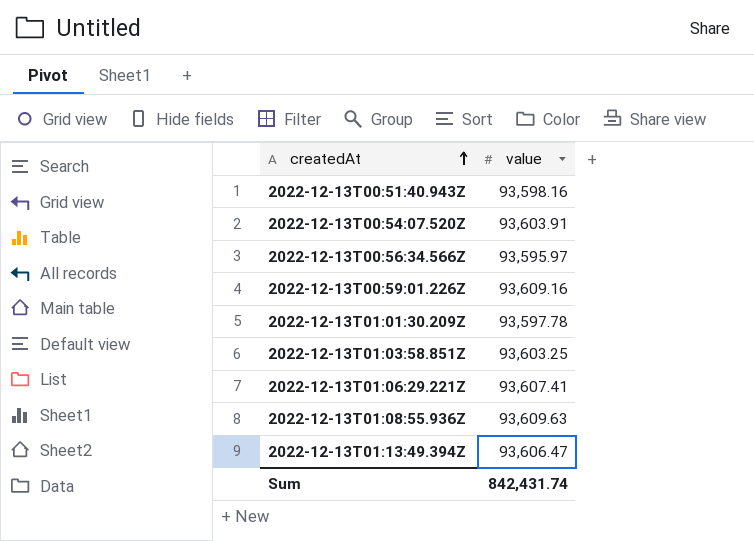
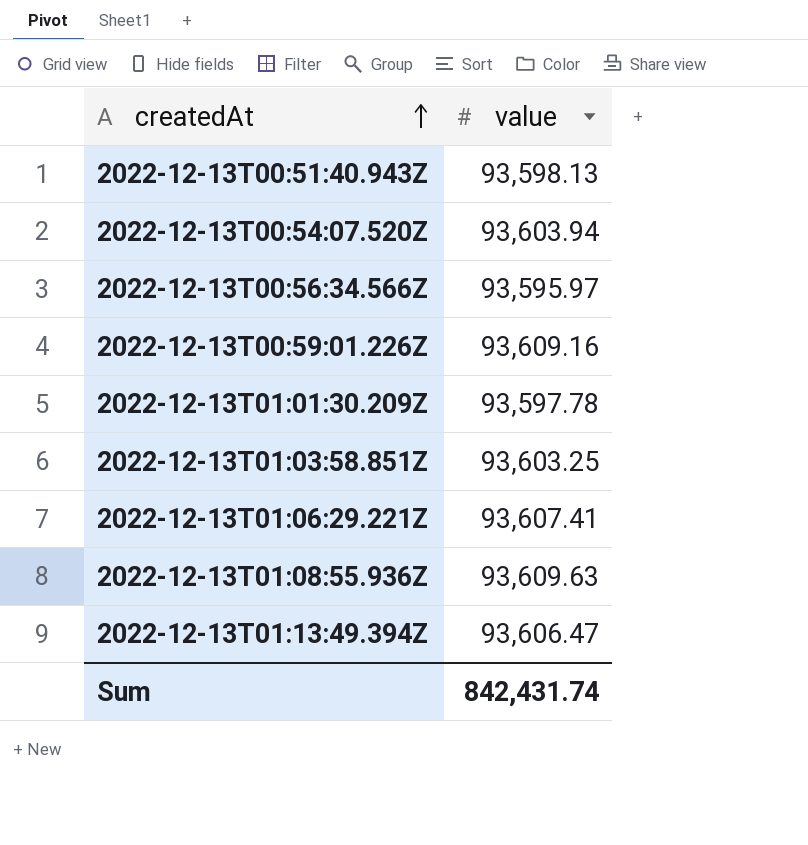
2022-12-13T00:51:40.943Z | value: 93,598.16 -> 93,598.13
2022-12-13T00:54:07.520Z | value: 93,603.91 -> 93,603.94

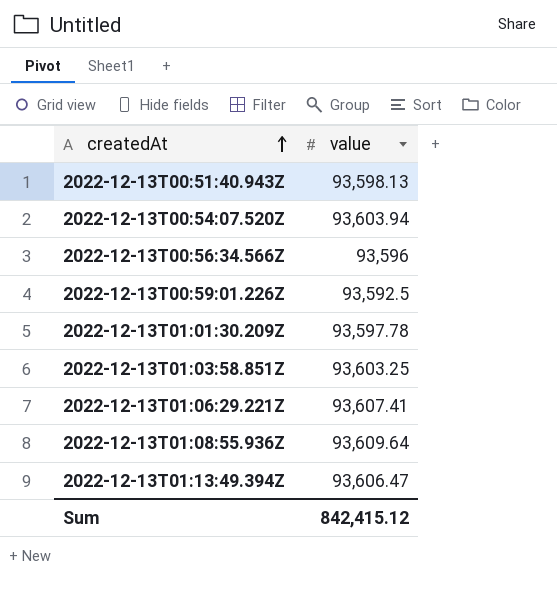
2022-12-13T00:56:34.566Z | value: 93,595.97 -> 93,596
2022-12-13T00:59:01.226Z | value: 93,609.16 -> 93,592.5
2022-12-13T01:08:55.936Z | value: 93,609.63 -> 93,609.64
Sum | value: 842,431.74 -> 842,415.12

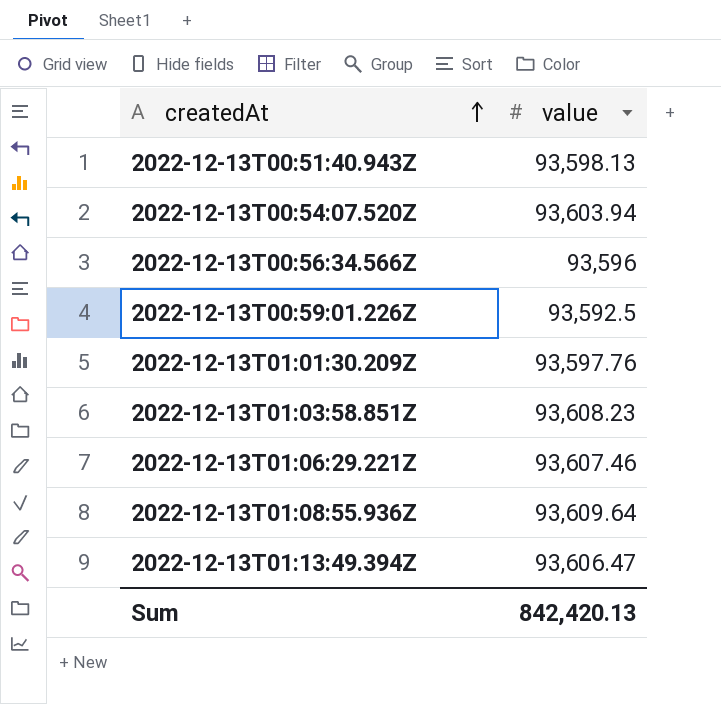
2022-12-13T01:01:30.209Z | value: 93,597.78 -> 93,597.76
2022-12-13T01:03:58.851Z | value: 93,603.25 -> 93,608.23
2022-12-13T01:06:29.221Z | value: 93,607.41 -> 93,607.46
Sum | value: 842,415.12 -> 842,420.13

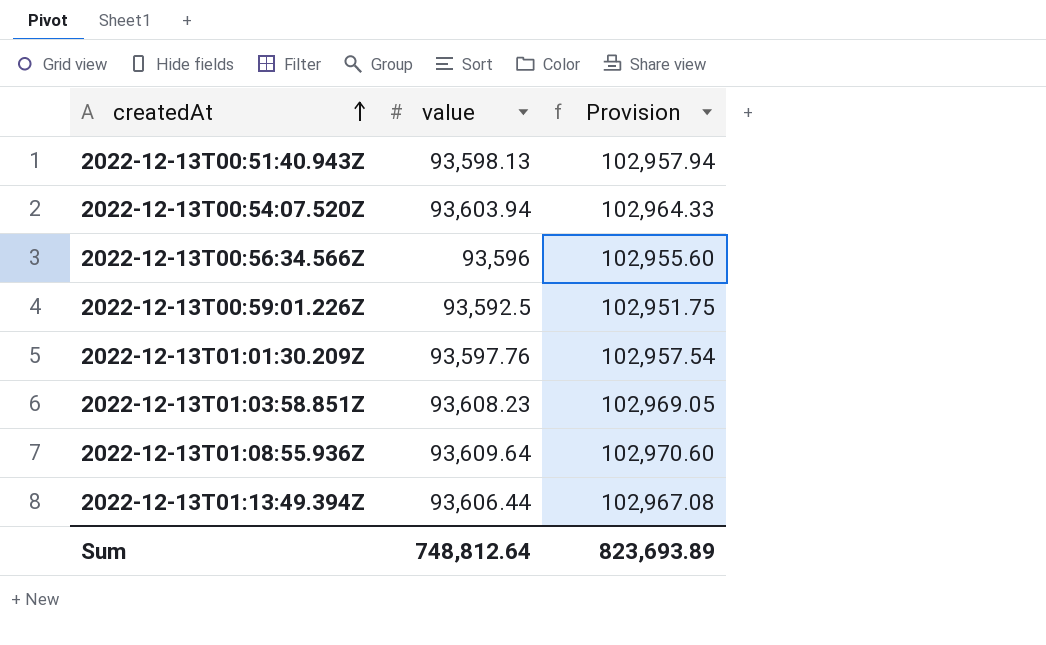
column Provision | formula: none -> [value] * 1.1
row 2022-12-13T01:06:29.221Z: 93,607.46 -> none
2022-12-13T01:13:49.394Z | value: 93,606.47 -> 93,606.44
Sum | value: 842,420.13 -> 748,812.64

